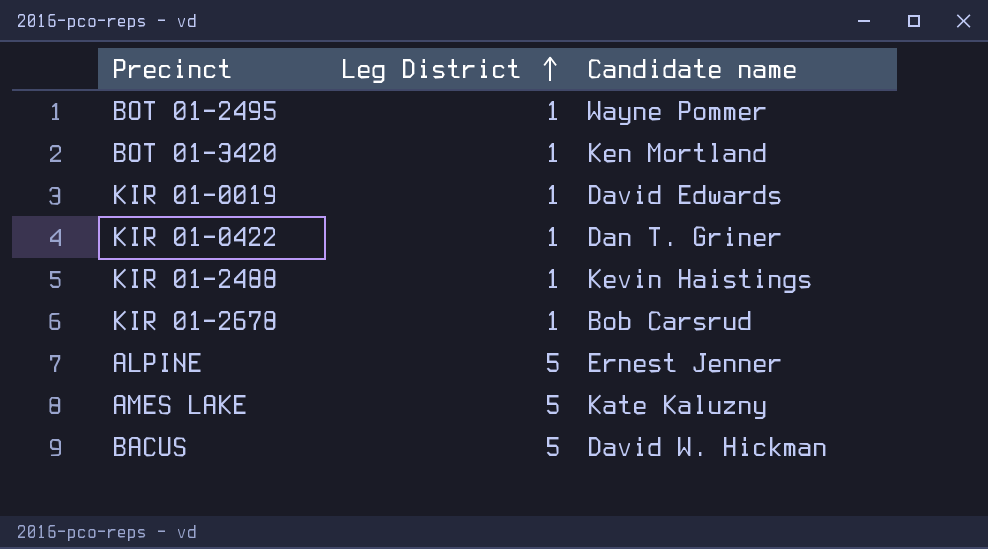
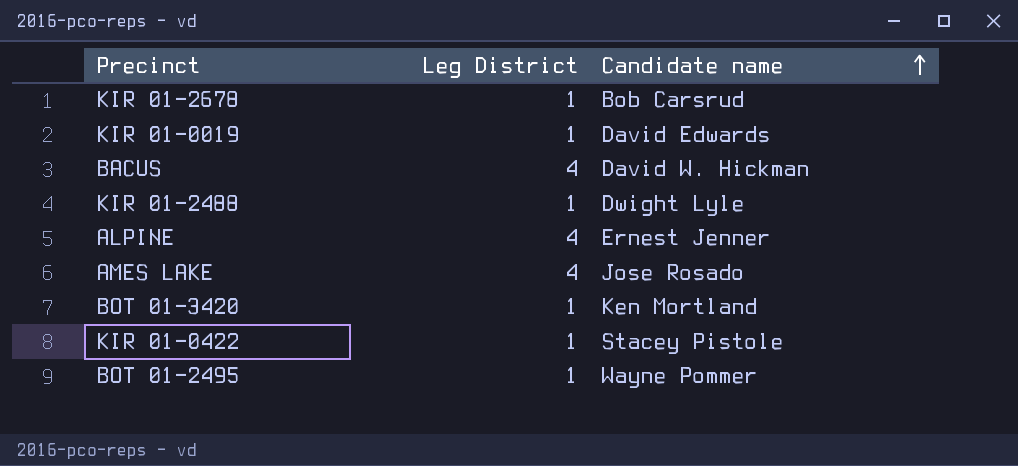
row order: Leg District ascending -> Candidate name ascending
BACUS | Leg District: 5 -> 4
KIR 01-2488 | Candidate name: Kevin Haistings -> Dwight Lyle
ALPINE | Leg District: 5 -> 4
AMES LAKE | Leg District: 5 -> 4
AMES LAKE | Candidate name: Kate Kaluzny -> Jose Rosado
KIR 01-0422 | Candidate name: Dan T. Griner -> Stacey Pistole

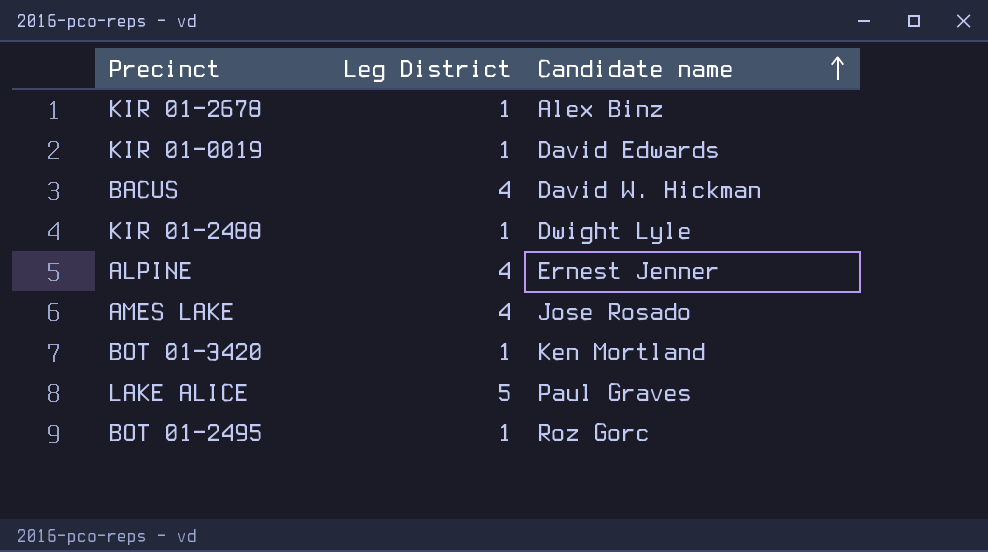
row KIR 01-0422: 1 | Stacey Pistole -> none
KIR 01-2678 | Candidate name: Bob Carsrud -> Alex Binz
row LAKE ALICE: none -> 5 | Paul Graves
BOT 01-2495 | Candidate name: Wayne Pommer -> Roz Gorc

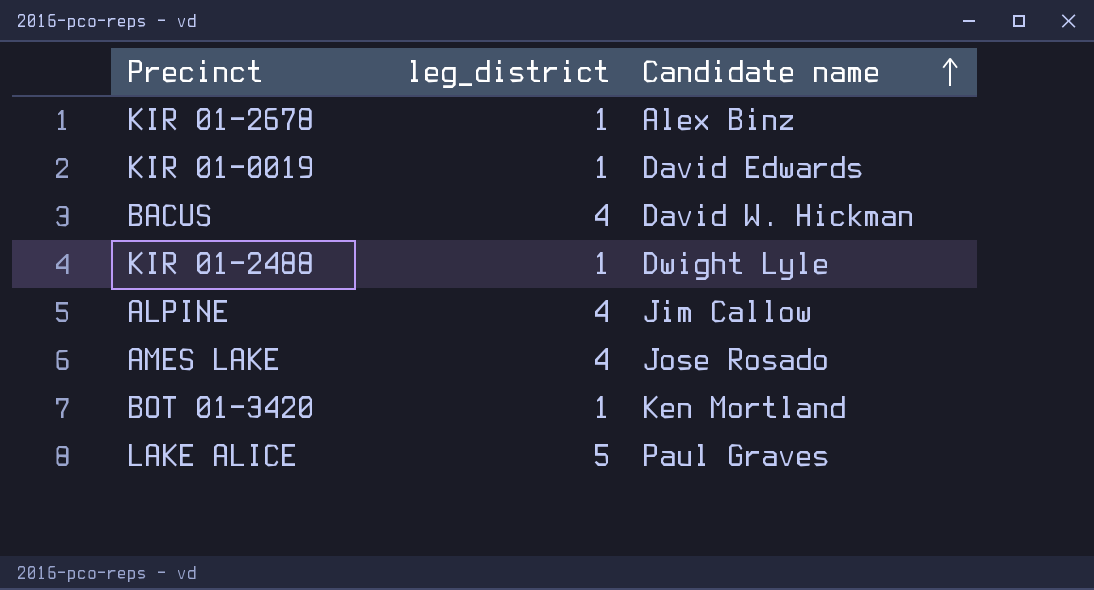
column name: Leg District -> leg_district
row BOT 01-2495: 1 | Roz Gorc -> none
ALPINE | Candidate name: Ernest Jenner -> Jim Callow

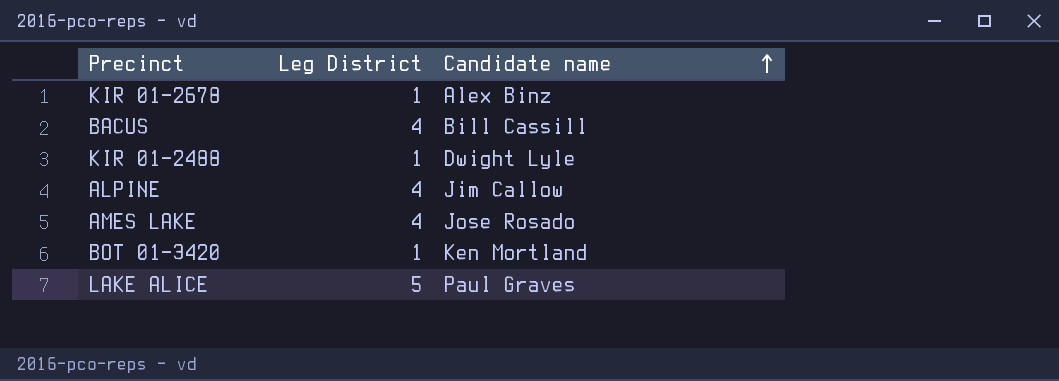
column name: leg_district -> Leg District
row KIR 01-0019: 1 | David Edwards -> none
BACUS | Candidate name: David W. Hickman -> Bill Cassill

